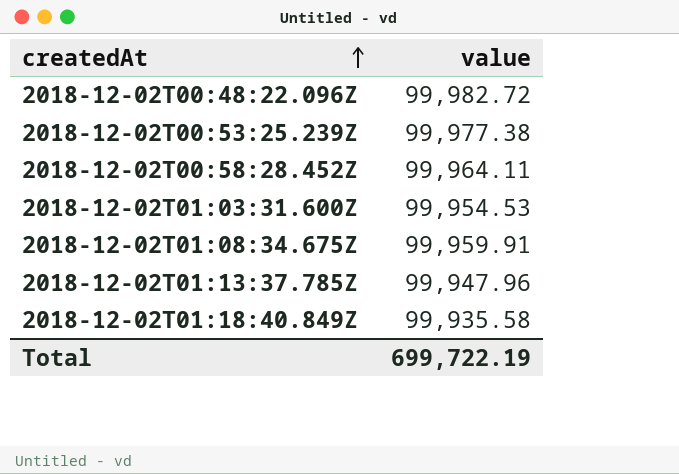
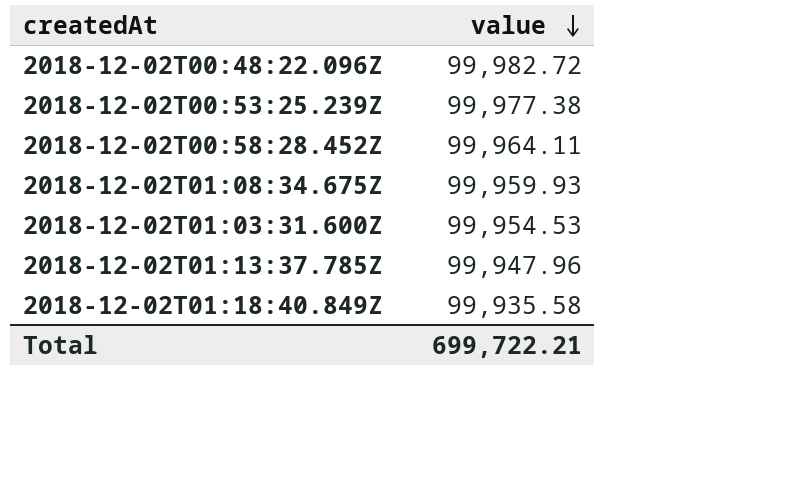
row order: createdAt ascending -> value descending
2018-12-02T01:08:34.675Z | value: 99,959.91 -> 99,959.93
Total | value: 699,722.19 -> 699,722.21

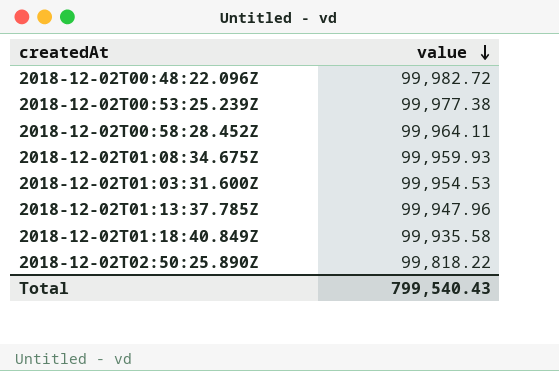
row 2018-12-02T02:50:25.890Z: none -> 99,818.22
Total | value: 699,722.21 -> 799,540.43

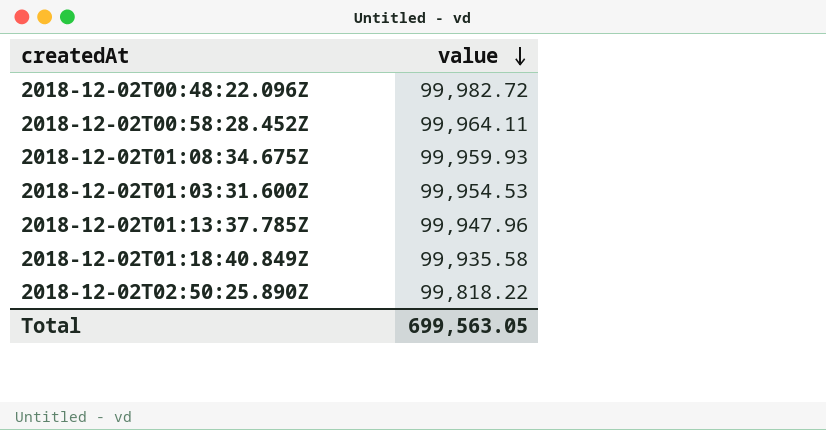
row 2018-12-02T00:53:25.239Z: 99,977.38 -> none
Total | value: 799,540.43 -> 699,563.05

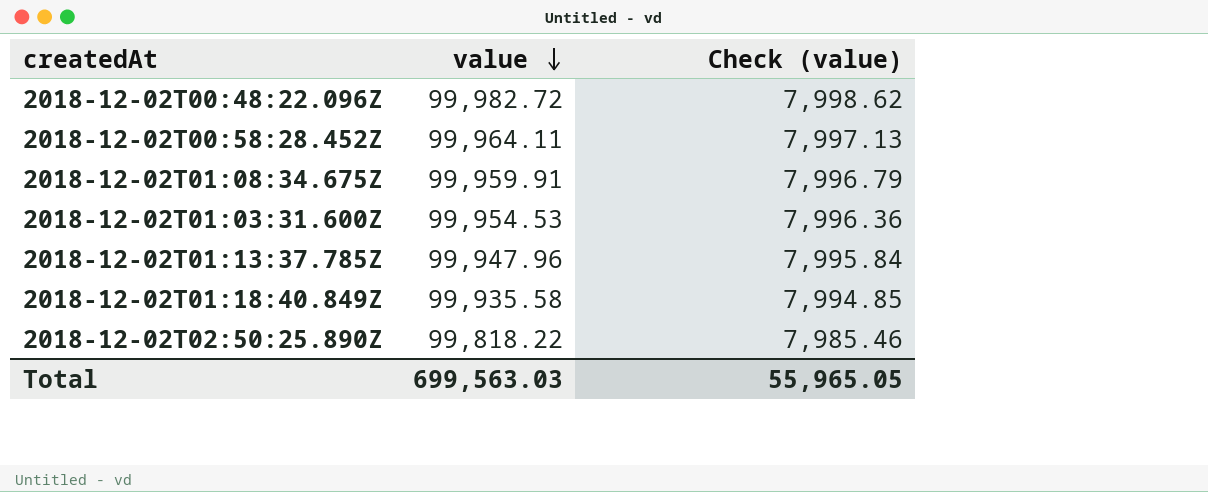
column Check (value) | formula: none -> [value] * 0.08
2018-12-02T01:08:34.675Z | value: 99,959.93 -> 99,959.91
Total | value: 699,563.05 -> 699,563.03

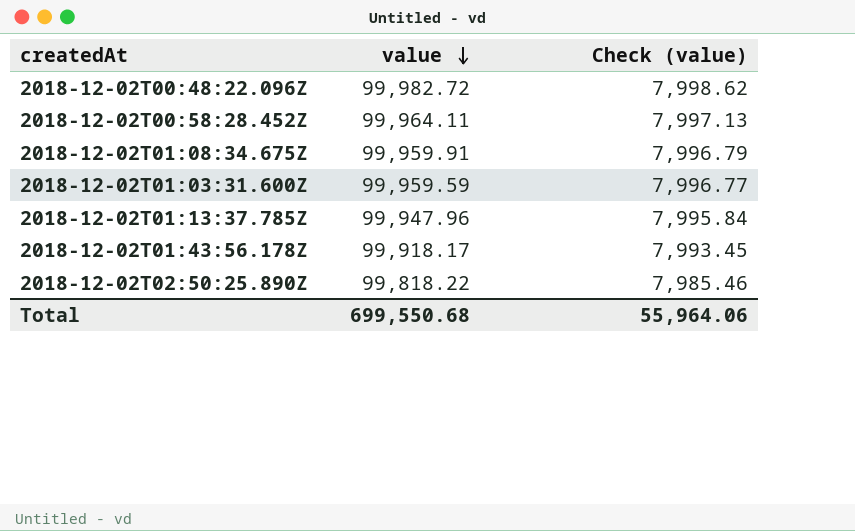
row 2018-12-02T01:18:40.849Z: 99,935.58 | 7,994.85 -> none
2018-12-02T01:03:31.600Z | value: 99,954.53 -> 99,959.59
2018-12-02T01:03:31.600Z | Check (value): 7,996.36 -> 7,996.77
row 2018-12-02T01:43:56.178Z: none -> 99,918.17 | 7,993.45
Total | value: 699,563.03 -> 699,550.68
Total | Check (value): 55,965.05 -> 55,964.06

